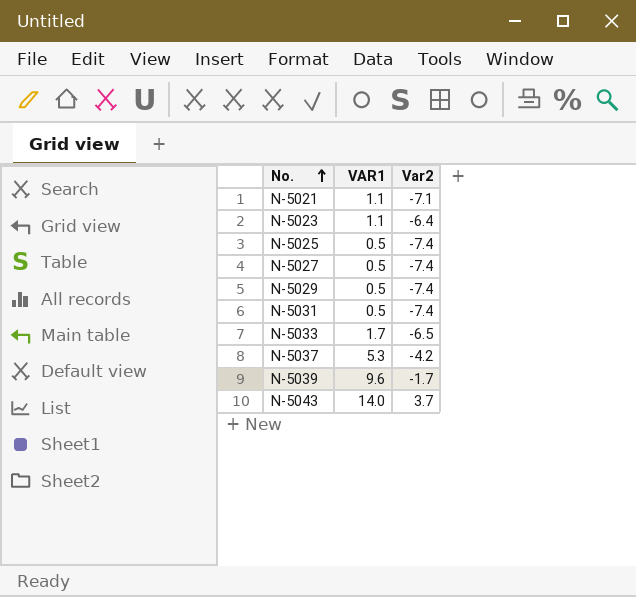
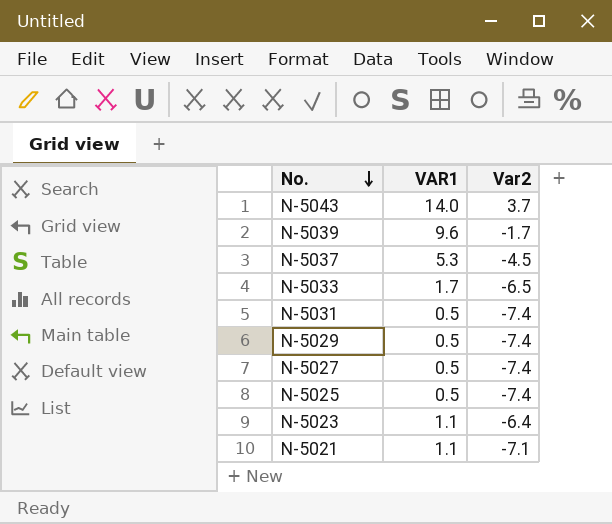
row order: No. ascending -> No. descending
N-5037 | Var2: -4.2 -> -4.5

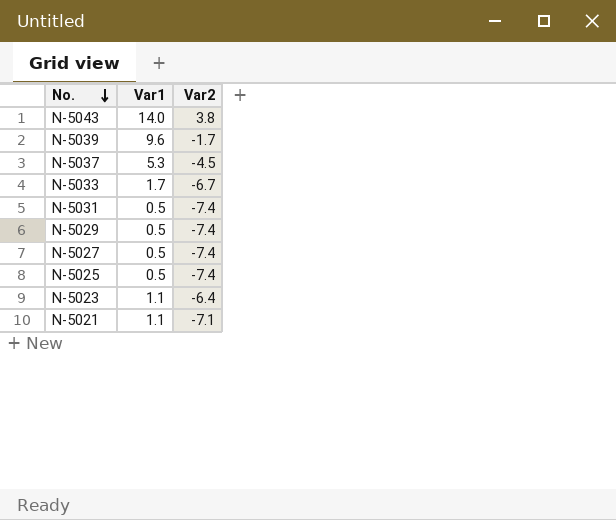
column name: VAR1 -> Var1
N-5043 | Var2: 3.7 -> 3.8
N-5033 | Var2: -6.5 -> -6.7

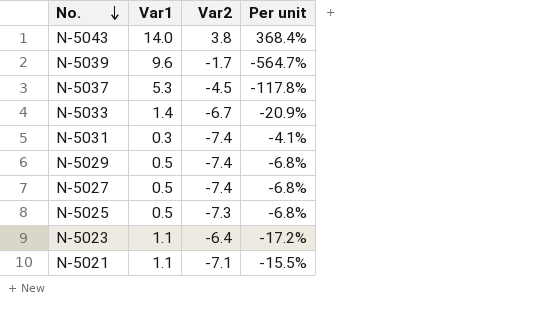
column Per unit | formula: none -> [Var1] / [Var2]
N-5033 | Var1: 1.7 -> 1.4
N-5031 | Var1: 0.5 -> 0.3
N-5025 | Var2: -7.4 -> -7.3

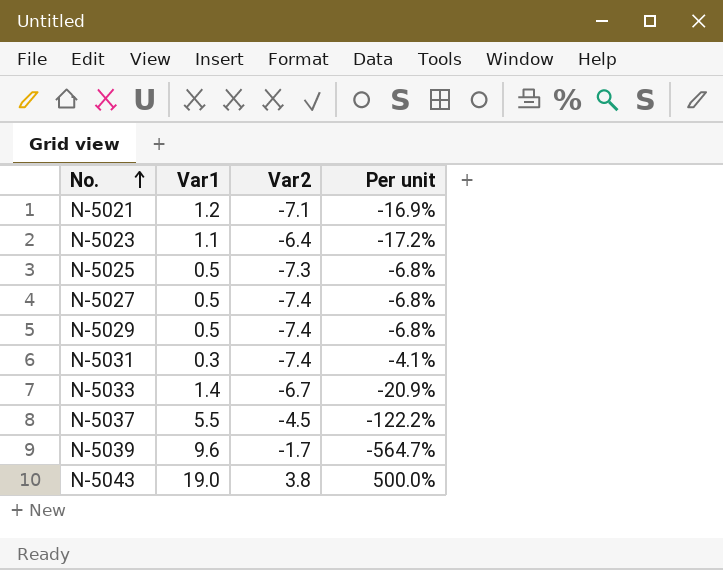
row order: No. descending -> No. ascending
N-5021 | Var1: 1.1 -> 1.2
N-5021 | Per unit: -15.5% -> -16.9%
N-5037 | Var1: 5.3 -> 5.5
N-5037 | Per unit: -117.8% -> -122.2%
N-5043 | Var1: 14.0 -> 19.0
N-5043 | Per unit: 368.4% -> 500.0%

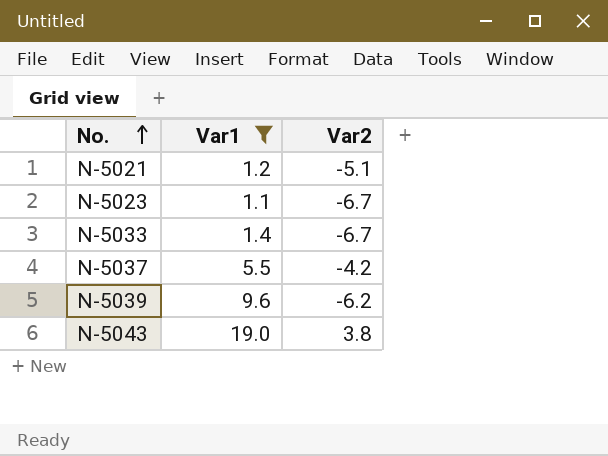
filter: none -> Var1 >= 1.1
column Per unit | formula: [Var1] / [Var2] -> none
N-5021 | Var2: -7.1 -> -5.1
N-5023 | Var2: -6.4 -> -6.7
N-5037 | Var2: -4.5 -> -4.2
N-5039 | Var2: -1.7 -> -6.2

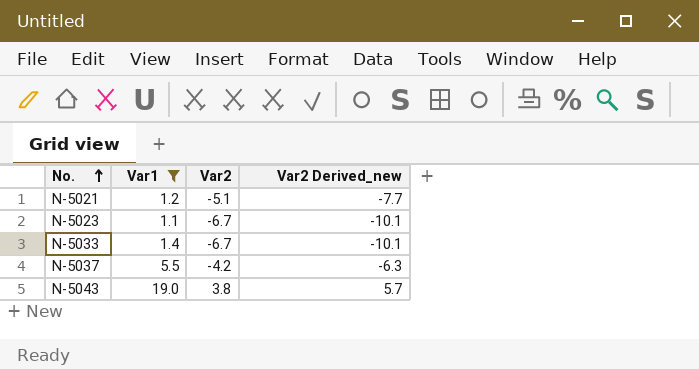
column Var2 Derived_new | formula: none -> [Var2] * 1.5
row N-5039: 9.6 | -6.2 -> none

